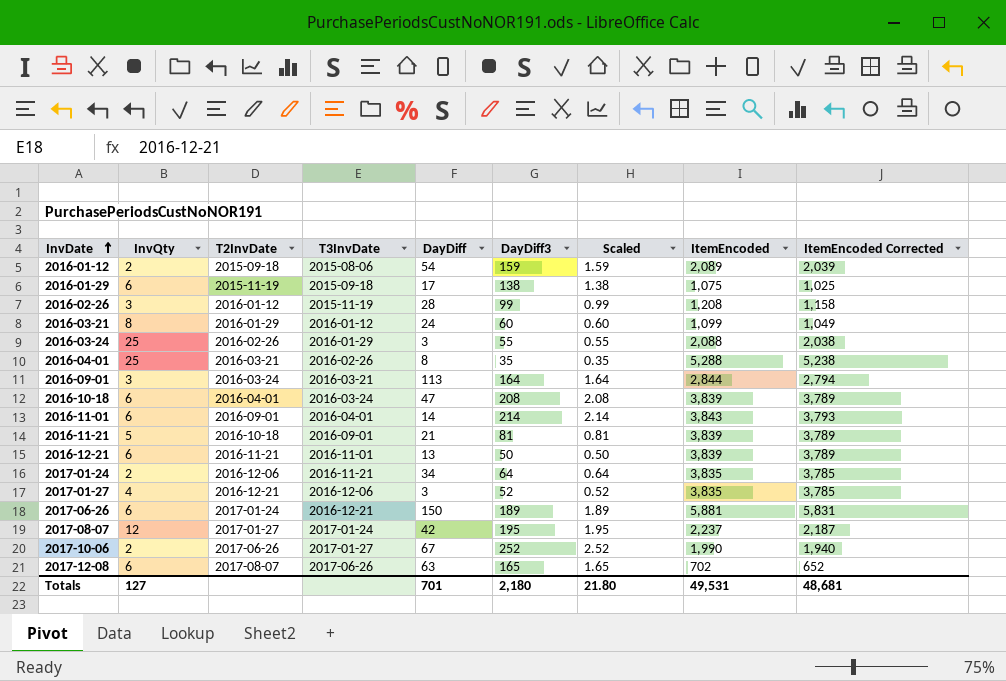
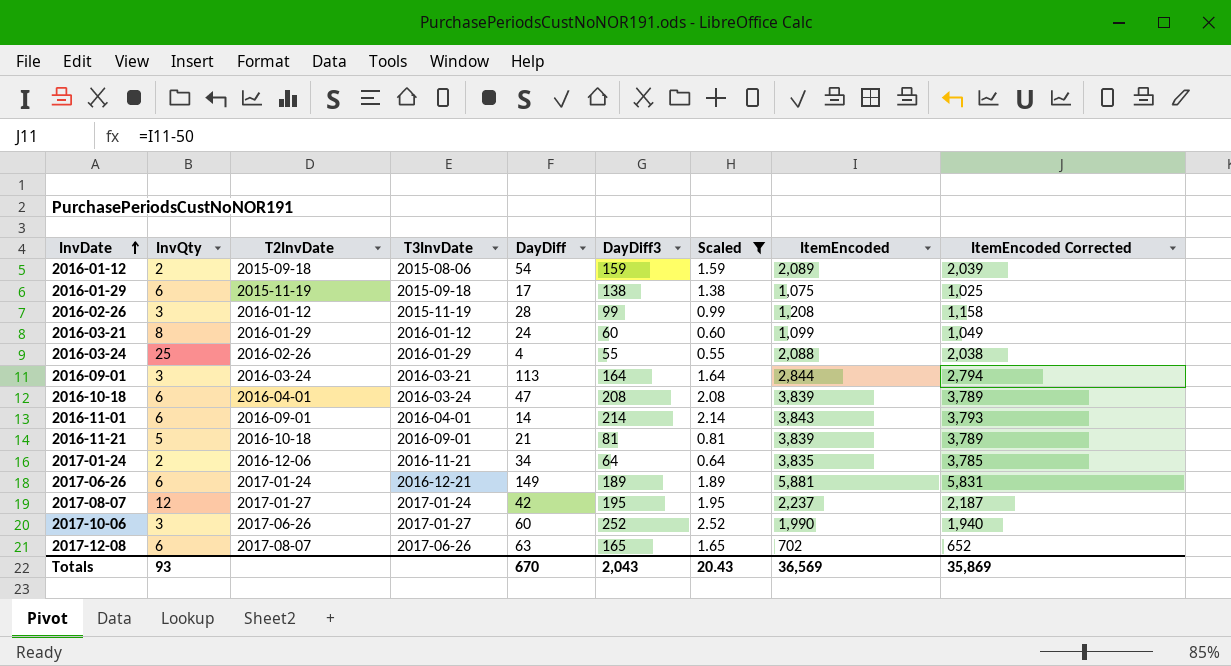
filter: none -> Scaled >= 0.55
2016-03-24 | DayDiff: 3 -> 4
2017-06-26 | DayDiff: 150 -> 149
2017-10-06 | InvQty: 2 -> 3
2017-10-06 | DayDiff: 67 -> 60
Totals | InvQty: 127 -> 93
Totals | DayDiff: 701 -> 670
Totals | DayDiff3: 2,180 -> 2,043
Totals | Scaled: 21.80 -> 20.43
Totals | ItemEncoded: 49,531 -> 36,569
Totals | ItemEncoded Corrected: 48,681 -> 35,869

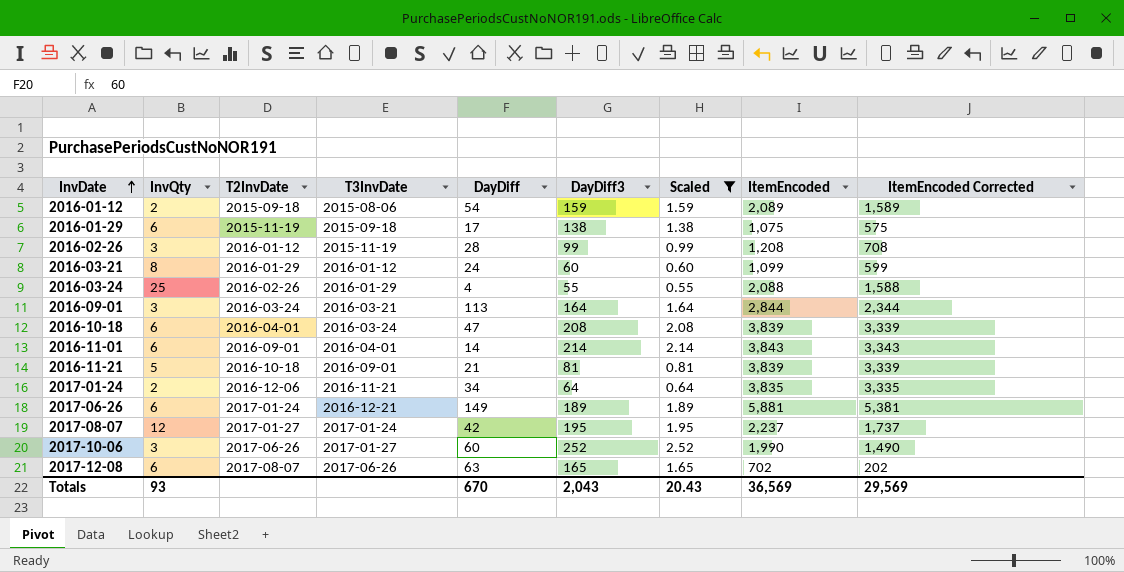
column ItemEncoded Corrected | formula: [ItemEncoded] - 50 -> [ItemEncoded] - 500
Totals | ItemEncoded Corrected: 35,869 -> 29,569

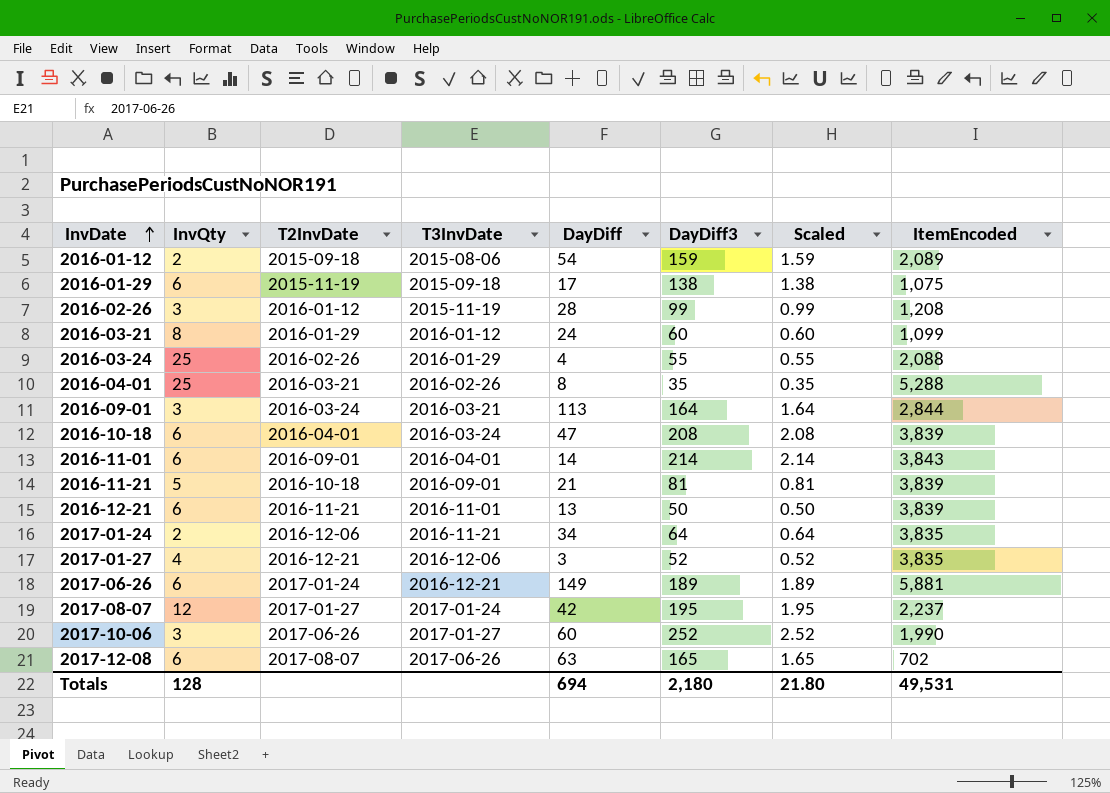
filter: Scaled >= 0.55 -> none
column ItemEncoded Corrected | formula: [ItemEncoded] - 500 -> none
Totals | InvQty: 93 -> 128
Totals | DayDiff: 670 -> 694
Totals | DayDiff3: 2,043 -> 2,180
Totals | Scaled: 20.43 -> 21.80
Totals | ItemEncoded: 36,569 -> 49,531

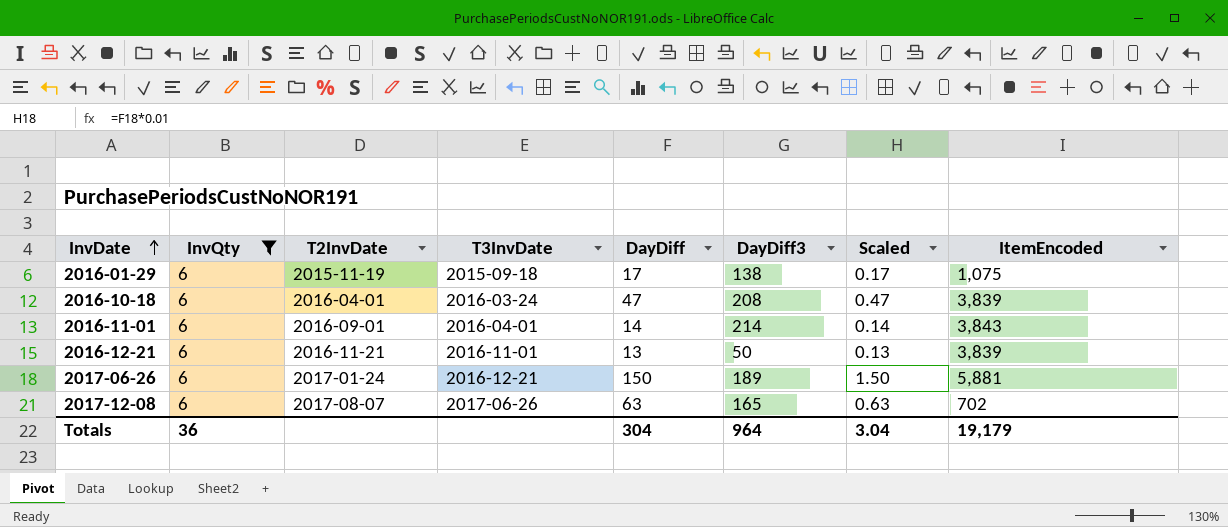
filter: none -> InvQty = 6
column Scaled | formula: [DayDiff3] * 0.01 -> [DayDiff] * 0.01
2017-06-26 | DayDiff: 149 -> 150
Totals | InvQty: 128 -> 36
Totals | DayDiff: 694 -> 304
Totals | DayDiff3: 2,180 -> 964
Totals | Scaled: 21.80 -> 3.04
Totals | ItemEncoded: 49,531 -> 19,179

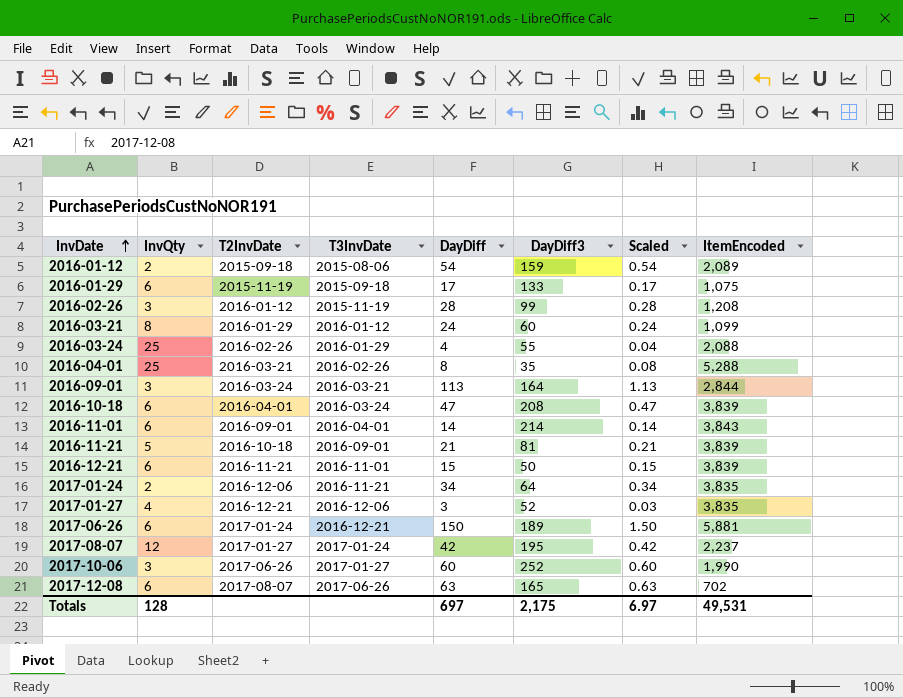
filter: InvQty = 6 -> none
2016-01-29 | DayDiff3: 138 -> 133
2016-12-21 | DayDiff: 13 -> 15
2016-12-21 | Scaled: 0.13 -> 0.15
Totals | InvQty: 36 -> 128
Totals | DayDiff: 304 -> 697
Totals | DayDiff3: 964 -> 2,175
Totals | Scaled: 3.04 -> 6.97
Totals | ItemEncoded: 19,179 -> 49,531

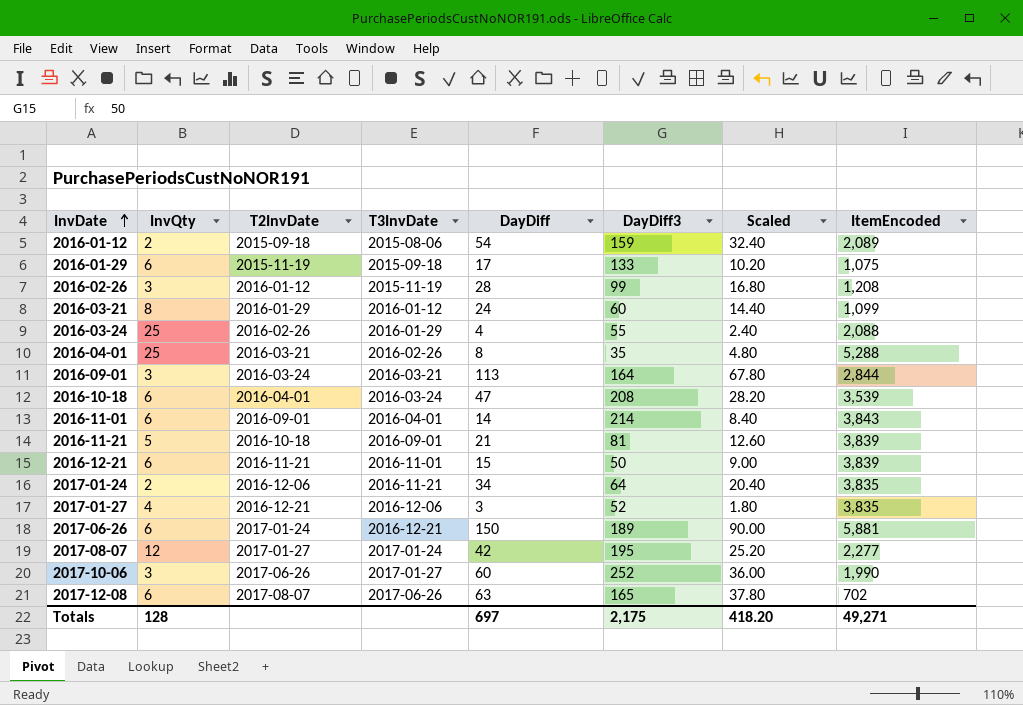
column Scaled | formula: [DayDiff] * 0.01 -> [DayDiff] * 0.6
2016-10-18 | ItemEncoded: 3,839 -> 3,539
2017-08-07 | ItemEncoded: 2,237 -> 2,277
Totals | Scaled: 6.97 -> 418.20
Totals | ItemEncoded: 49,531 -> 49,271

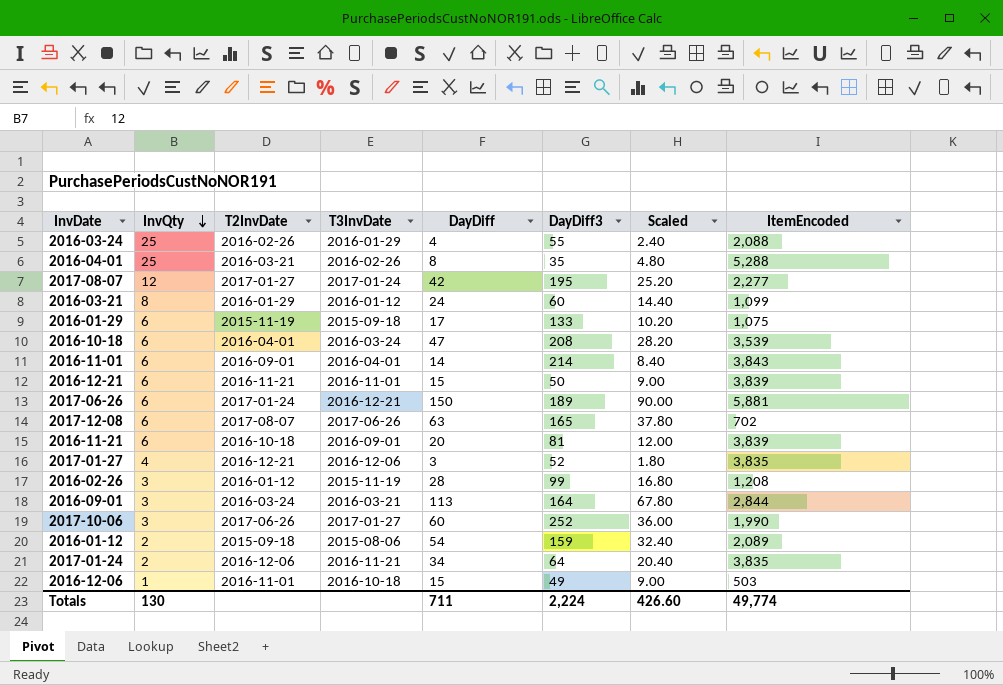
row order: InvDate ascending -> InvQty descending
2016-11-21 | InvQty: 5 -> 6
2016-11-21 | DayDiff: 21 -> 20
2016-11-21 | Scaled: 12.60 -> 12.00
row 2016-12-06: none -> 1 | 2016-11-01 | 2016-10-18 | 15 | 49 | 9.00 | 503
Totals | InvQty: 128 -> 130
Totals | DayDiff: 697 -> 711
Totals | DayDiff3: 2,175 -> 2,224
Totals | Scaled: 418.20 -> 426.60
Totals | ItemEncoded: 49,271 -> 49,774

